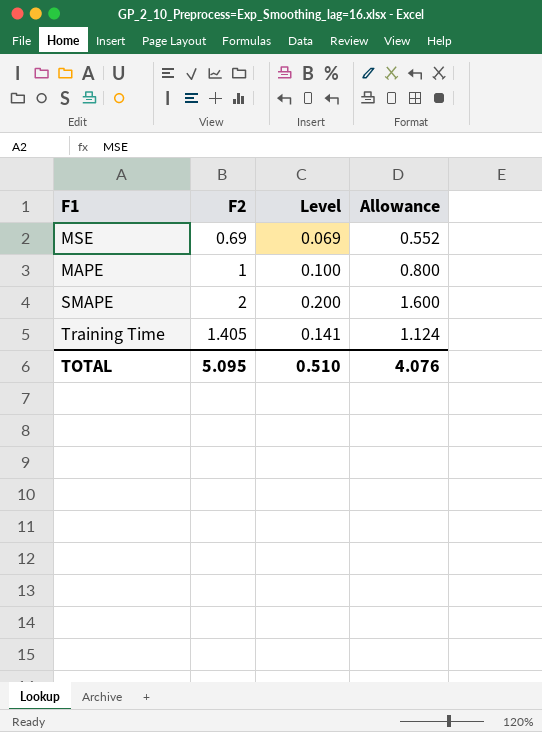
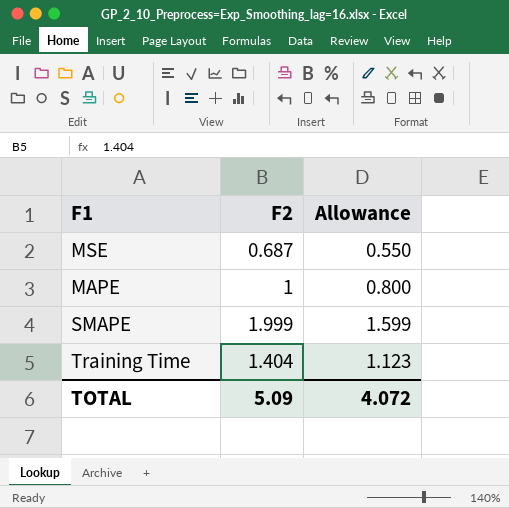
column Level | formula: [F2] * 0.1 -> none
MSE | F2: 0.69 -> 0.687
MSE | Allowance: 0.552 -> 0.550
SMAPE | F2: 2 -> 1.999
SMAPE | Allowance: 1.600 -> 1.599
Training Time | F2: 1.405 -> 1.404
Training Time | Allowance: 1.124 -> 1.123
TOTAL | F2: 5.095 -> 5.09
TOTAL | Allowance: 4.076 -> 4.072

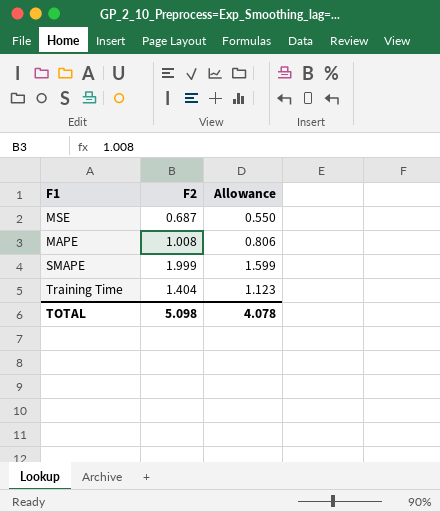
MAPE | F2: 1 -> 1.008
MAPE | Allowance: 0.800 -> 0.806
TOTAL | F2: 5.09 -> 5.098
TOTAL | Allowance: 4.072 -> 4.078

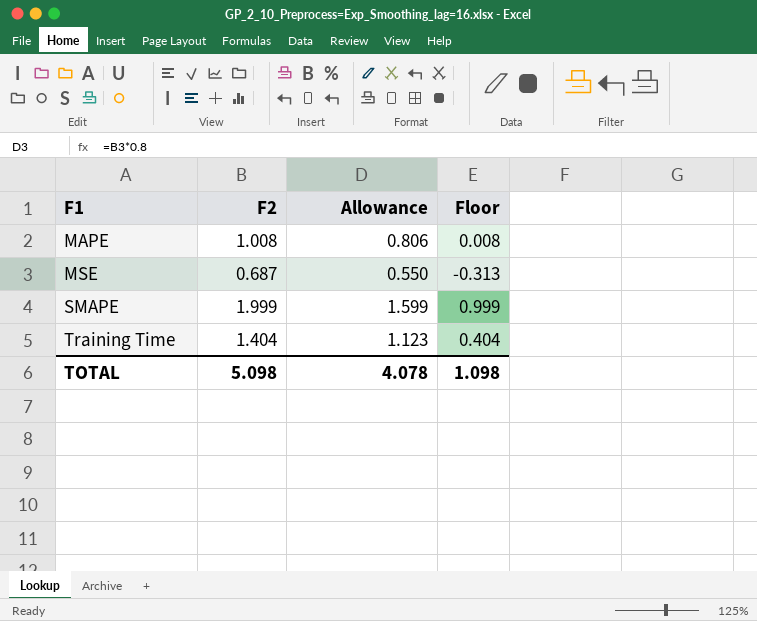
row order: none -> F1 ascending
column Floor | formula: none -> [F2] - 1

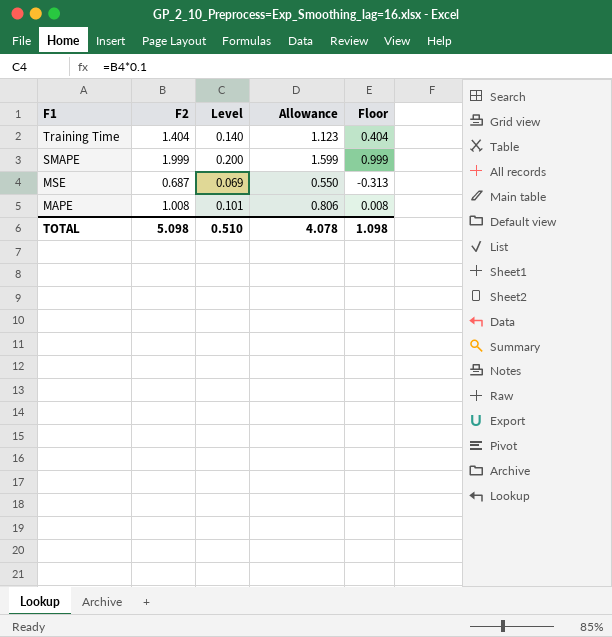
row order: F1 ascending -> F1 descending
column Level | formula: none -> [F2] * 0.1

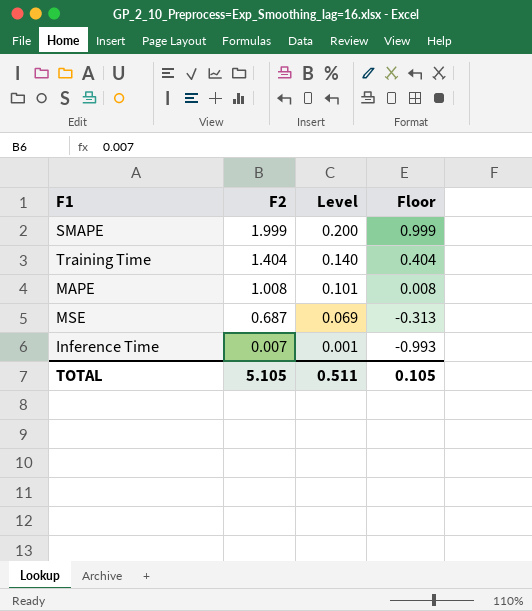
row order: F1 descending -> F2 descending
column Allowance | formula: [F2] * 0.8 -> none
row Inference Time: none -> 0.007 | 0.001 | -0.993
TOTAL | F2: 5.098 -> 5.105
TOTAL | Level: 0.510 -> 0.511
TOTAL | Floor: 1.098 -> 0.105

